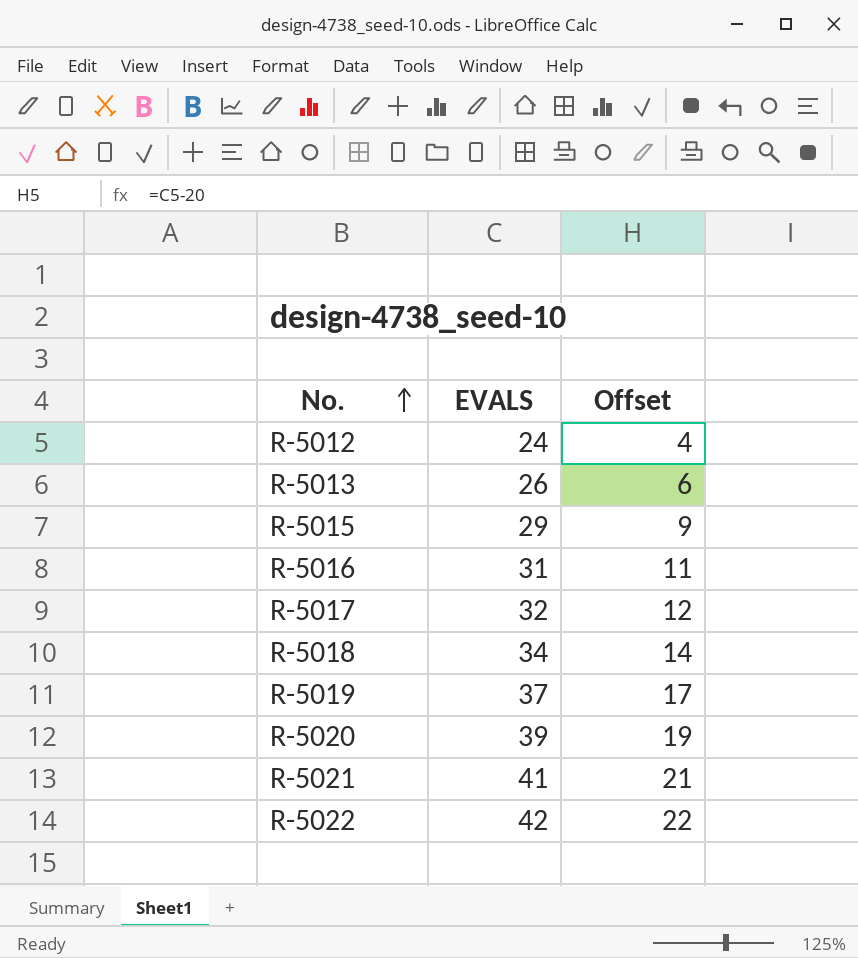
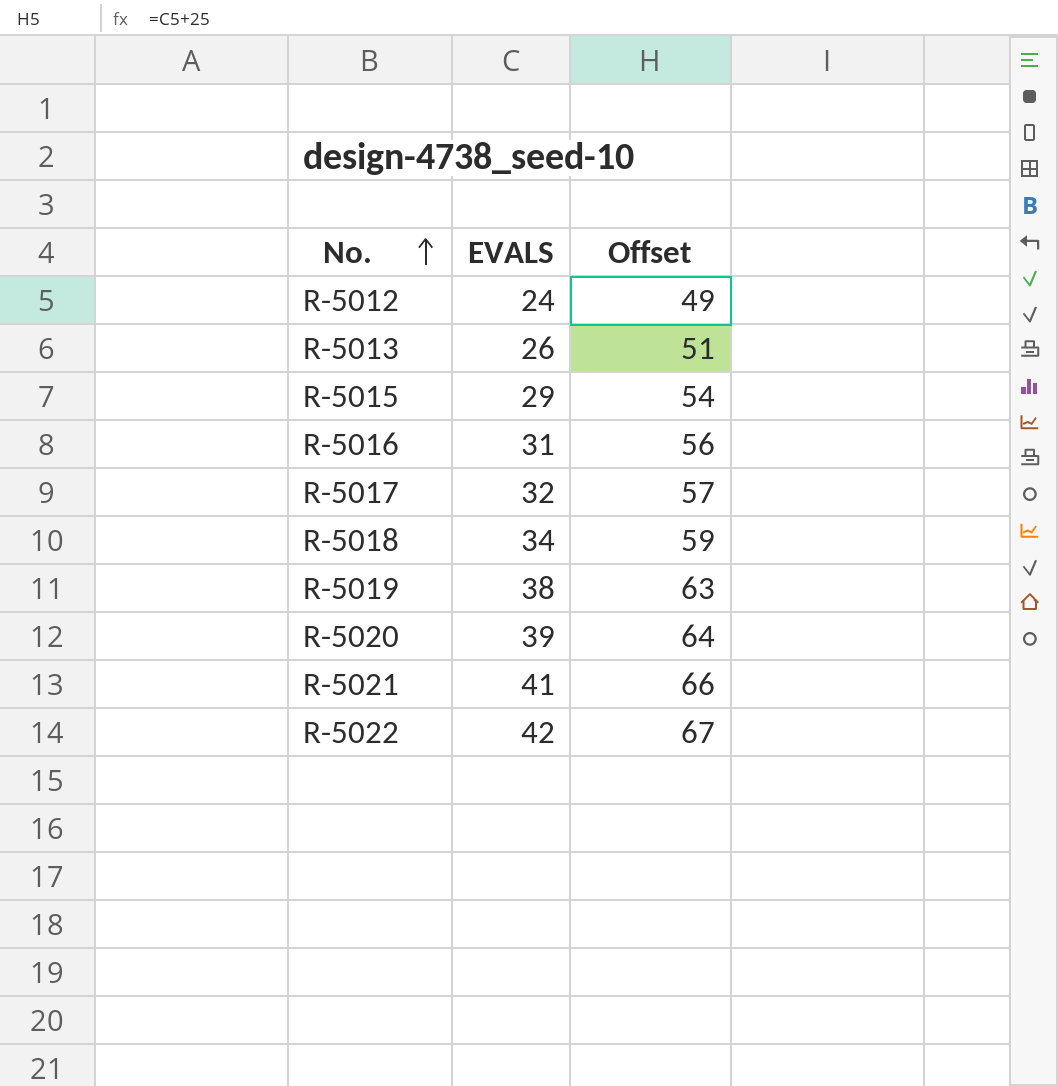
column Offset | formula: [EVALS] - 20 -> [EVALS] + 25
R-5019 | EVALS: 37 -> 38

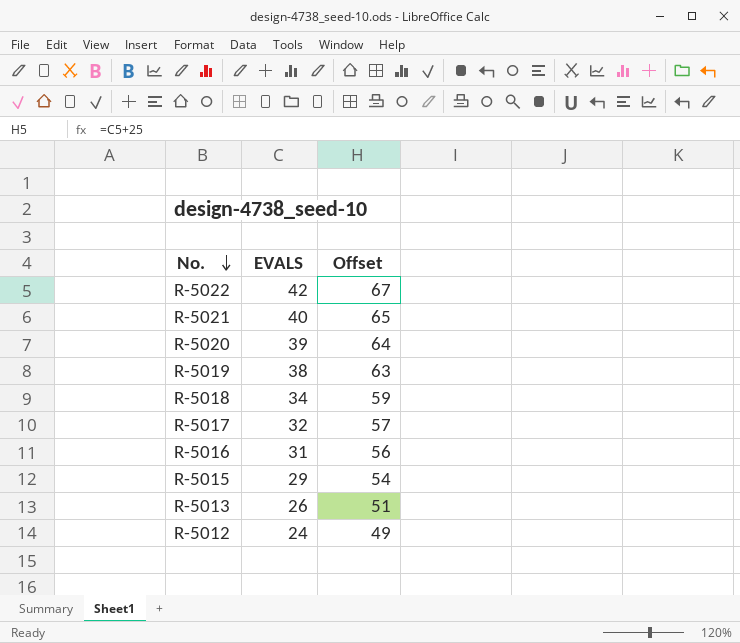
row order: No. ascending -> No. descending
R-5021 | EVALS: 41 -> 40
R-5021 | Offset: 66 -> 65

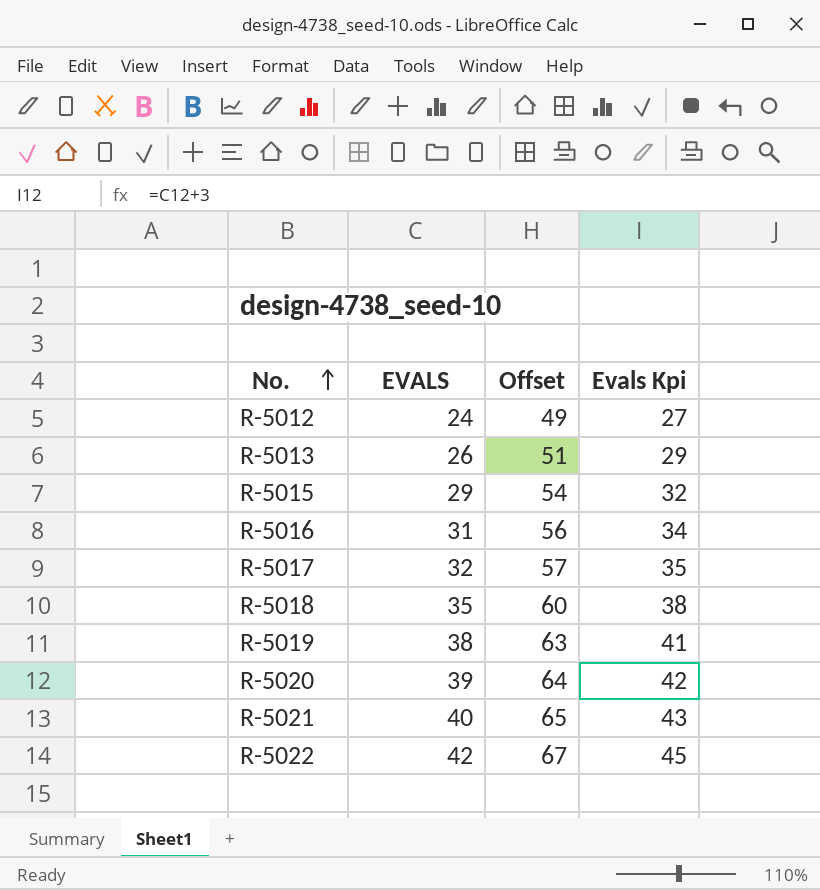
row order: No. descending -> No. ascending
column Evals Kpi | formula: none -> [EVALS] + 3
R-5018 | EVALS: 34 -> 35
R-5018 | Offset: 59 -> 60

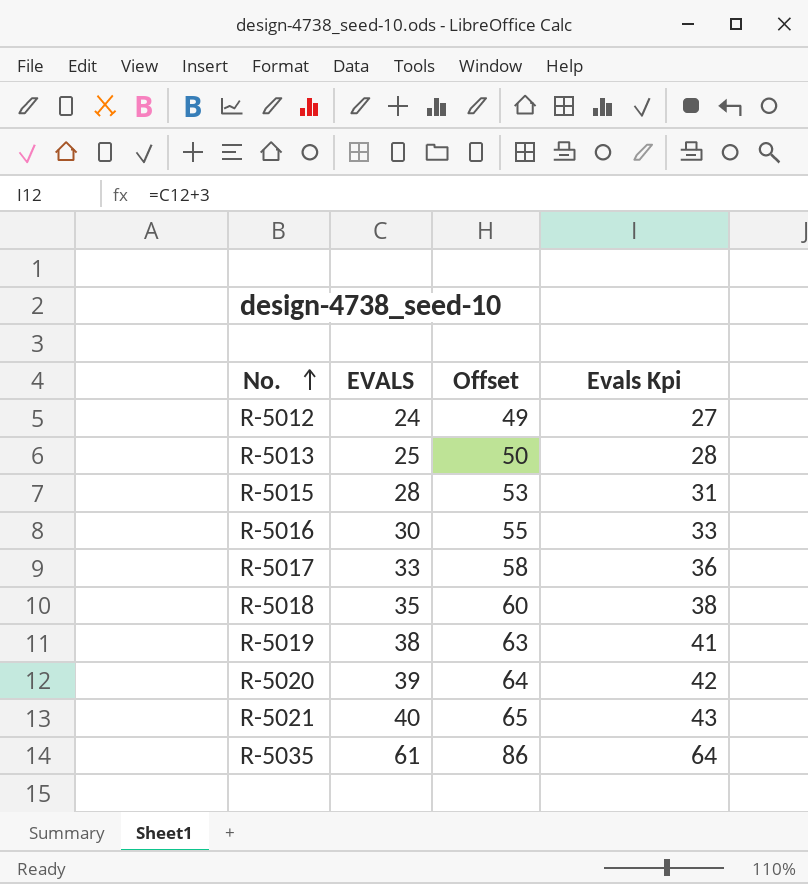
row R-5022: 42 | 67 | 45 -> none
R-5013 | EVALS: 26 -> 25
R-5013 | Offset: 51 -> 50
R-5013 | Evals Kpi: 29 -> 28
R-5015 | EVALS: 29 -> 28
R-5015 | Offset: 54 -> 53
R-5015 | Evals Kpi: 32 -> 31
R-5016 | EVALS: 31 -> 30
R-5016 | Offset: 56 -> 55
R-5016 | Evals Kpi: 34 -> 33
R-5017 | EVALS: 32 -> 33
R-5017 | Offset: 57 -> 58
R-5017 | Evals Kpi: 35 -> 36
row R-5035: none -> 61 | 86 | 64

